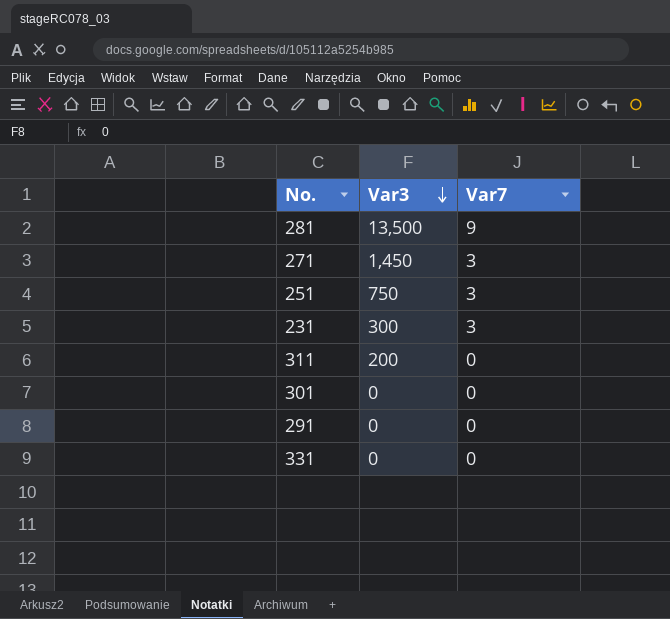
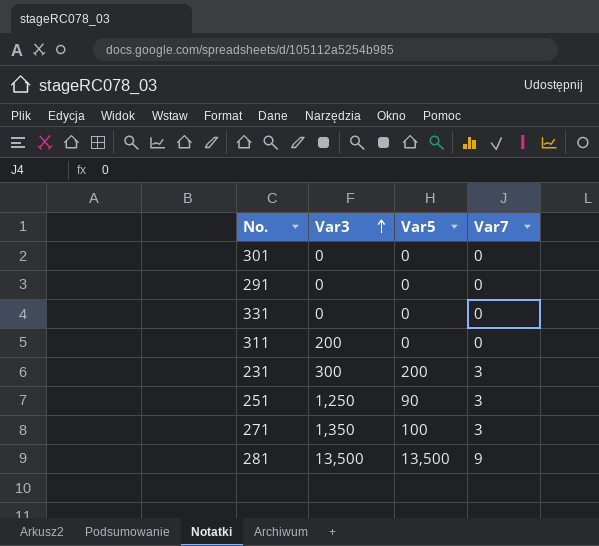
row order: Var3 descending -> Var3 ascending
column Var5 | position: none -> 3
251 | Var3: 750 -> 1,250
271 | Var3: 1,450 -> 1,350

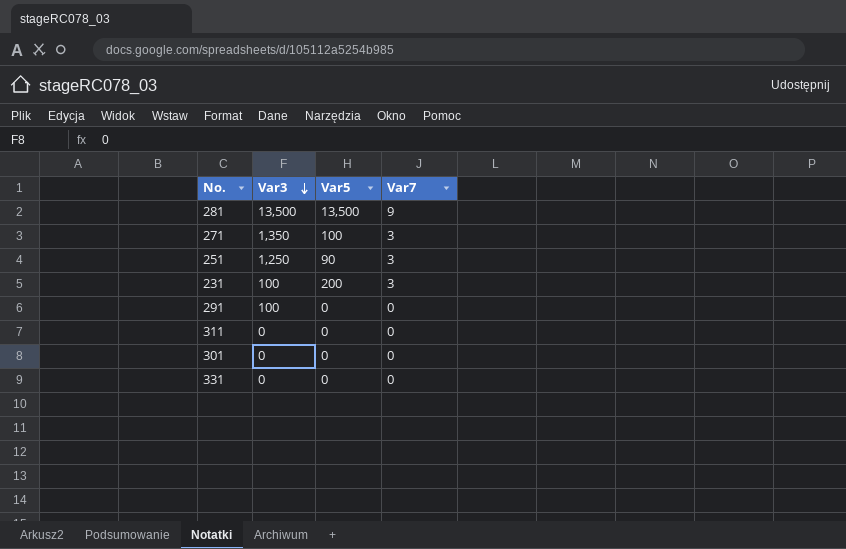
row order: Var3 ascending -> Var3 descending
231 | Var3: 300 -> 100
291 | Var3: 0 -> 100
311 | Var3: 200 -> 0

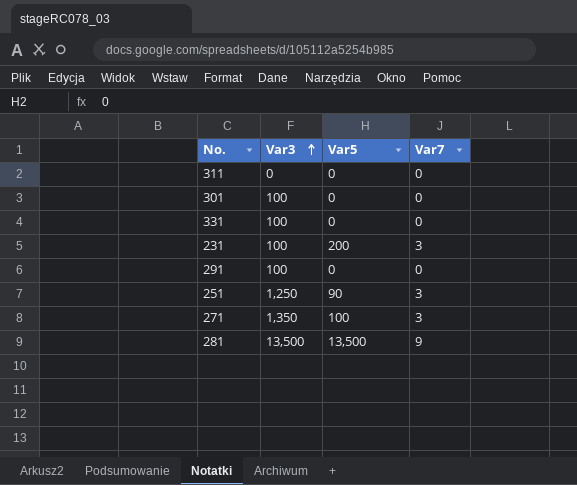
row order: Var3 descending -> Var3 ascending
301 | Var3: 0 -> 100
331 | Var3: 0 -> 100

